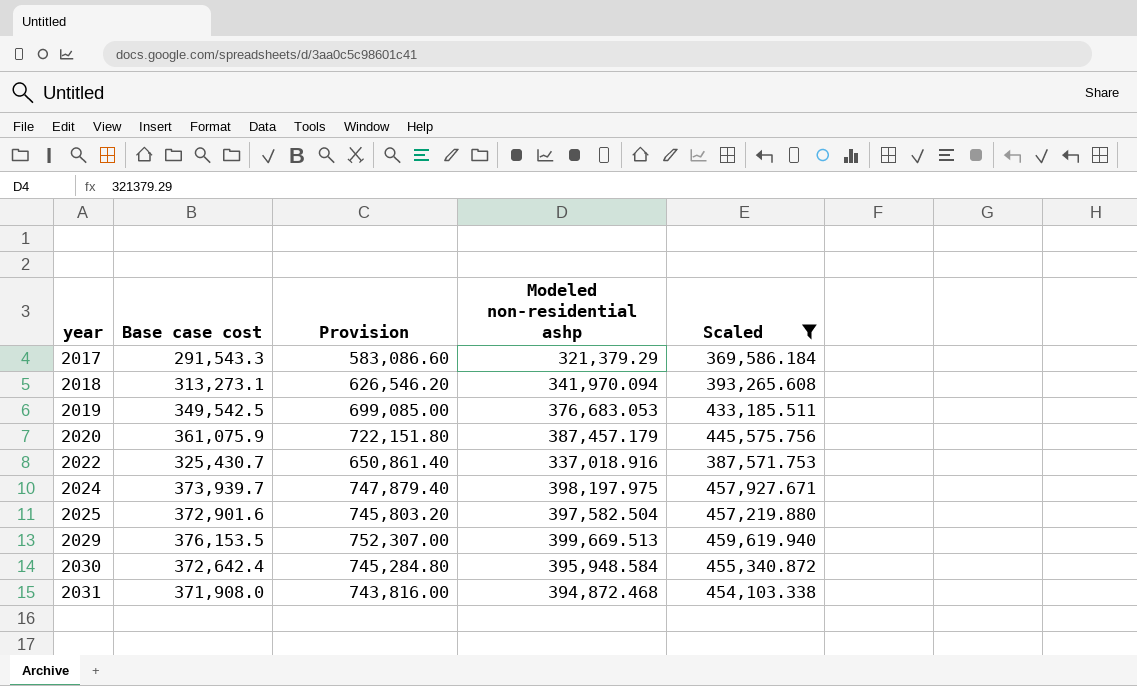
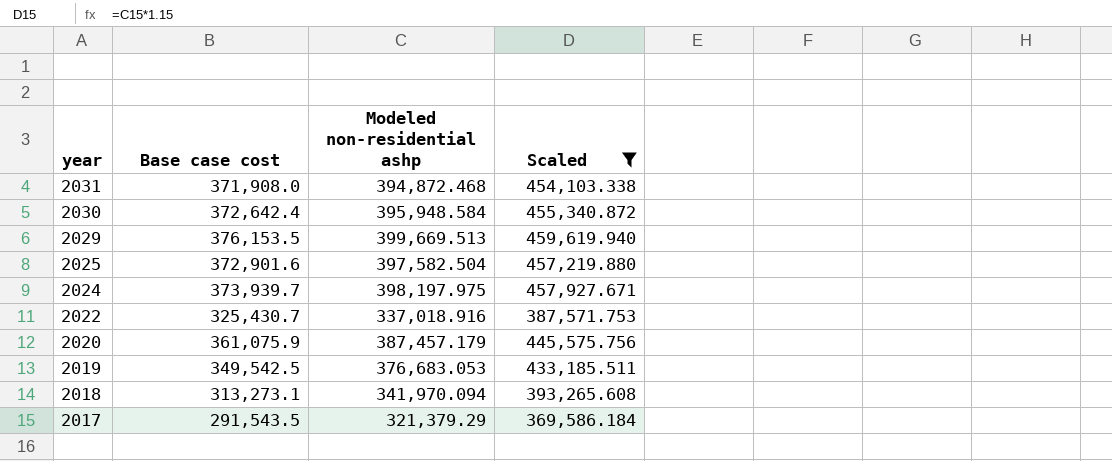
row order: year ascending -> year descending
column Provision | formula: [Base case cost] * 2 -> none
2017 | Base case cost: 291,543.3 -> 291,543.5

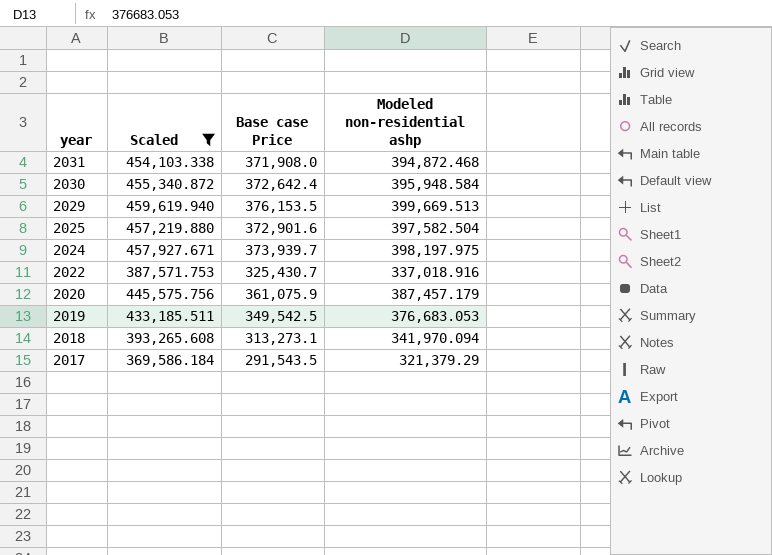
column Scaled | position: 4 -> 2
column name: Base case cost -> Base case Price

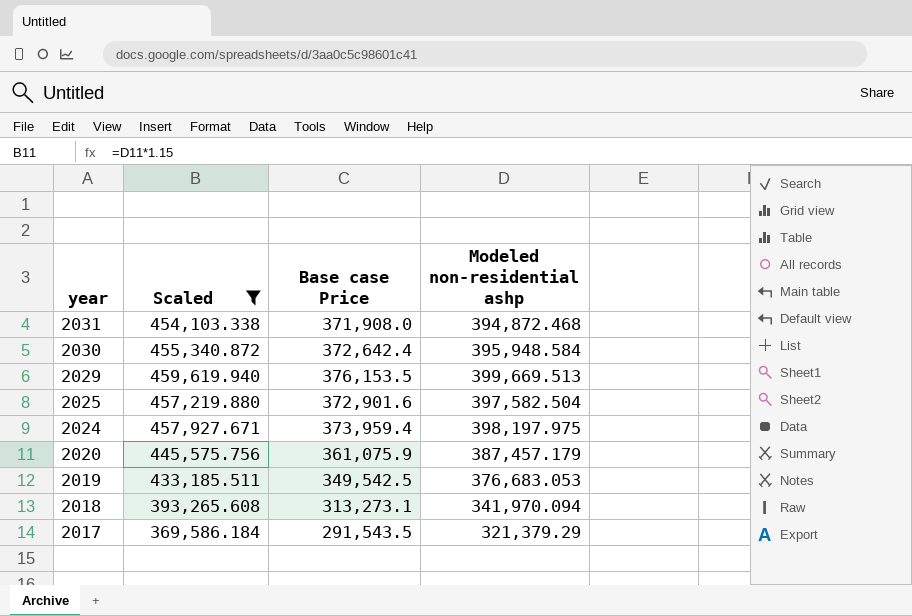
row 2022: 387,571.753 | 325,430.7 | 337,018.916 -> none
2024 | Base case Price: 373,939.7 -> 373,959.4

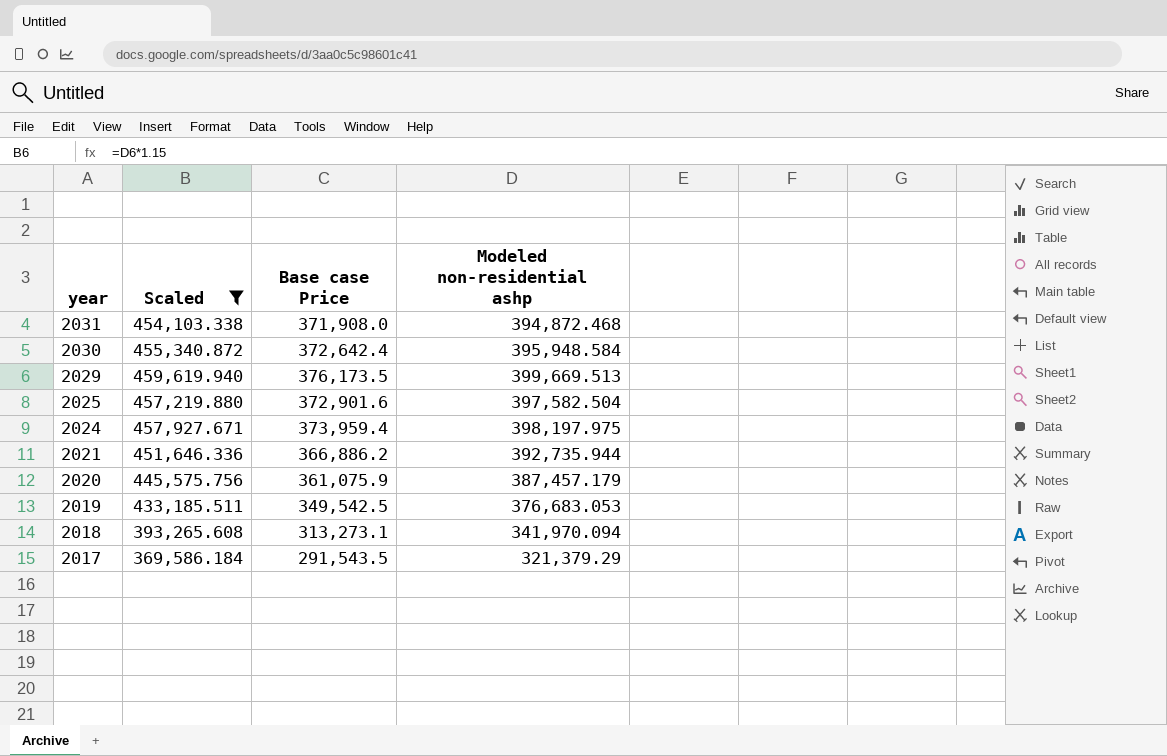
2029 | Base case Price: 376,153.5 -> 376,173.5
row 2021: none -> 451,646.336 | 366,886.2 | 392,735.944

